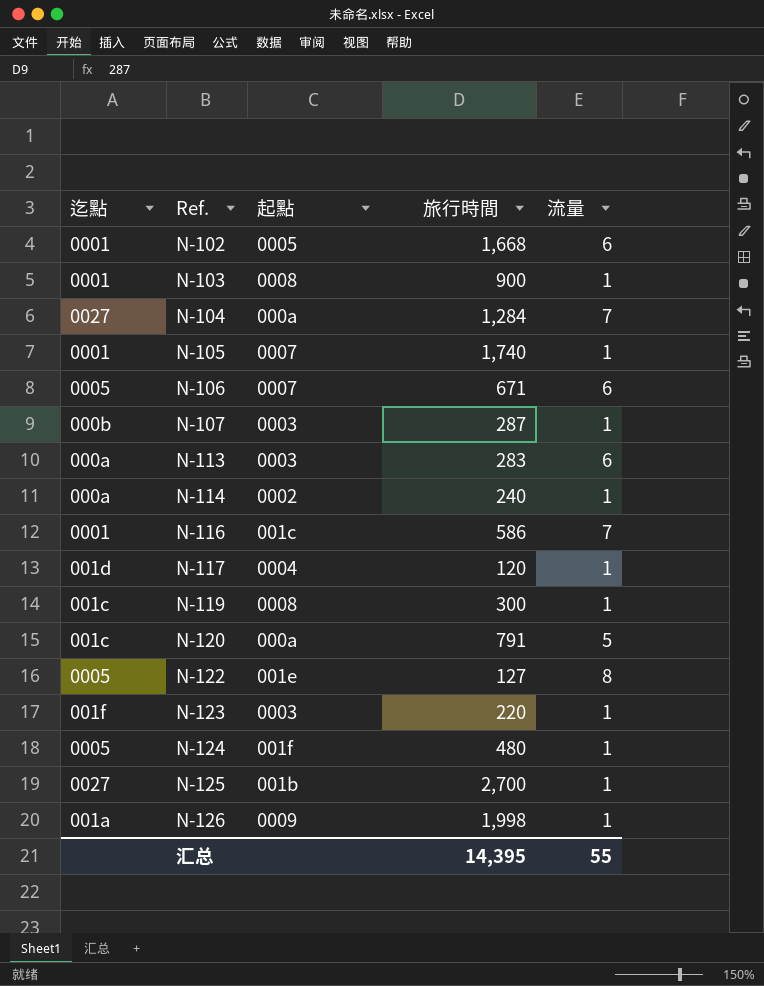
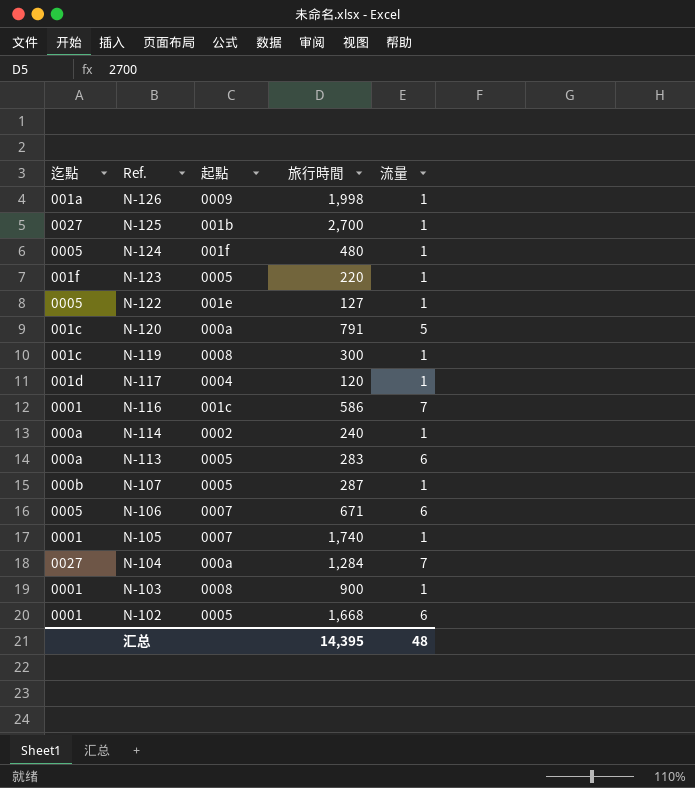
row order: Ref. ascending -> Ref. descending
N-123 | 起點: 0003 -> 0005
N-122 | 流量: 8 -> 1
N-113 | 起點: 0003 -> 0005
N-107 | 起點: 0003 -> 0005
汇总 | 流量: 55 -> 48

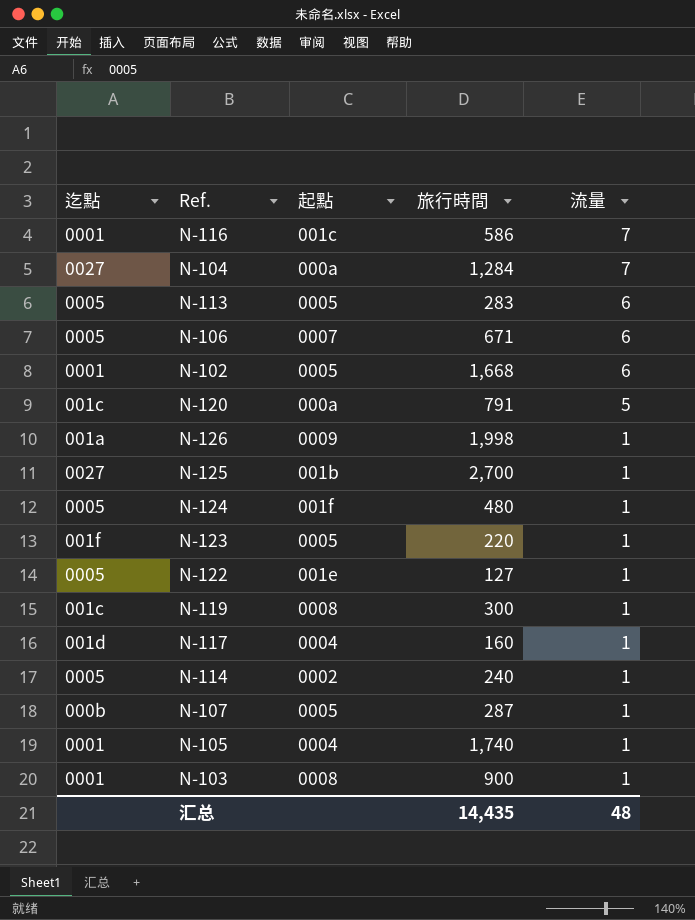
row order: Ref. descending -> 流量 descending
N-113 | 迄點: 000a -> 0005
N-117 | 旅行時間: 120 -> 160
N-114 | 迄點: 000a -> 0005
N-105 | 起點: 0007 -> 0004
汇总 | 旅行時間: 14,395 -> 14,435

